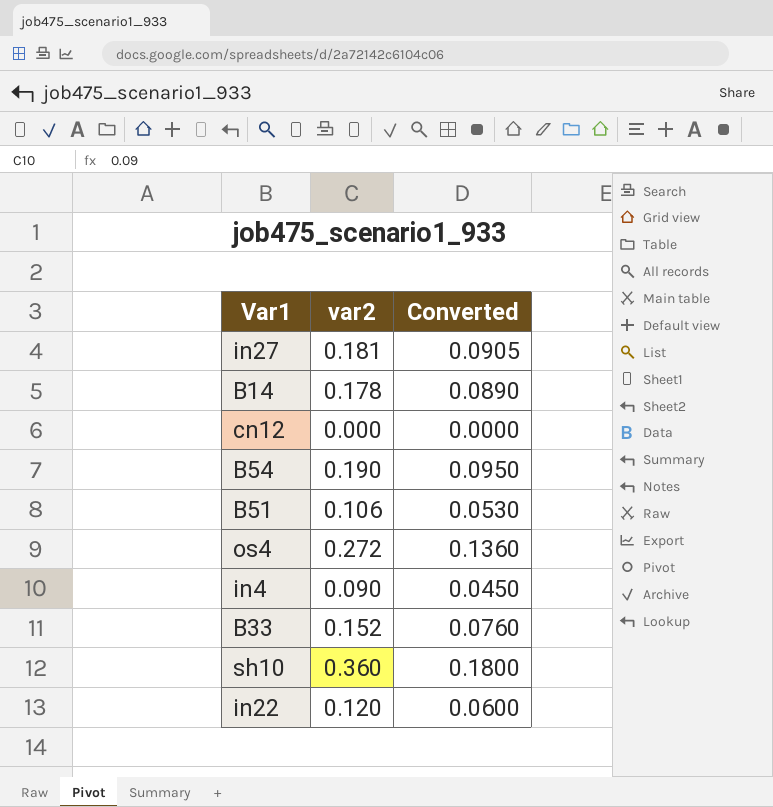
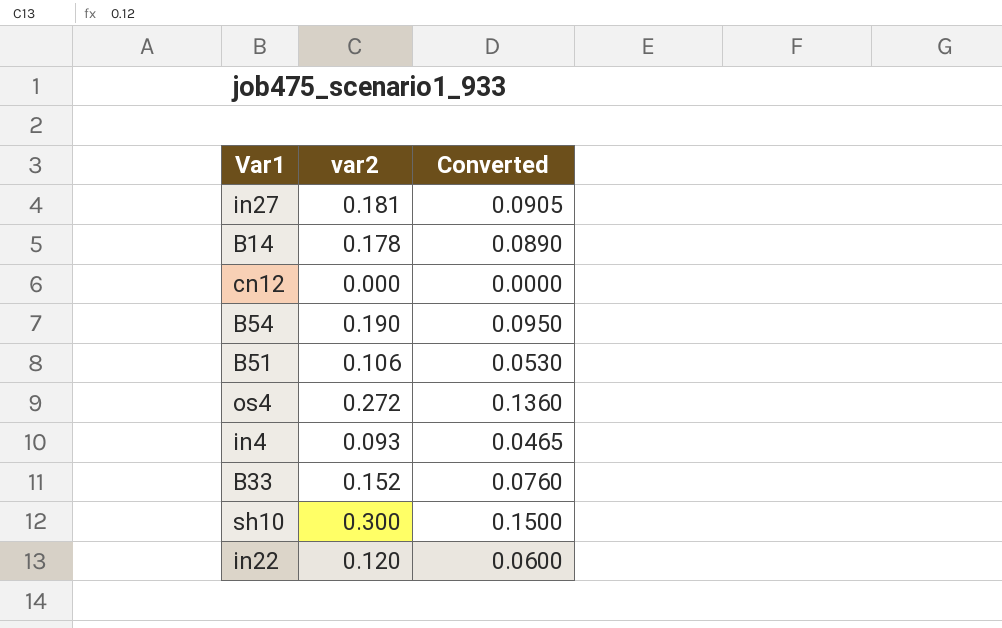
in4 | var2: 0.090 -> 0.093
in4 | Converted: 0.0450 -> 0.0465
sh10 | var2: 0.360 -> 0.300
sh10 | Converted: 0.1800 -> 0.1500

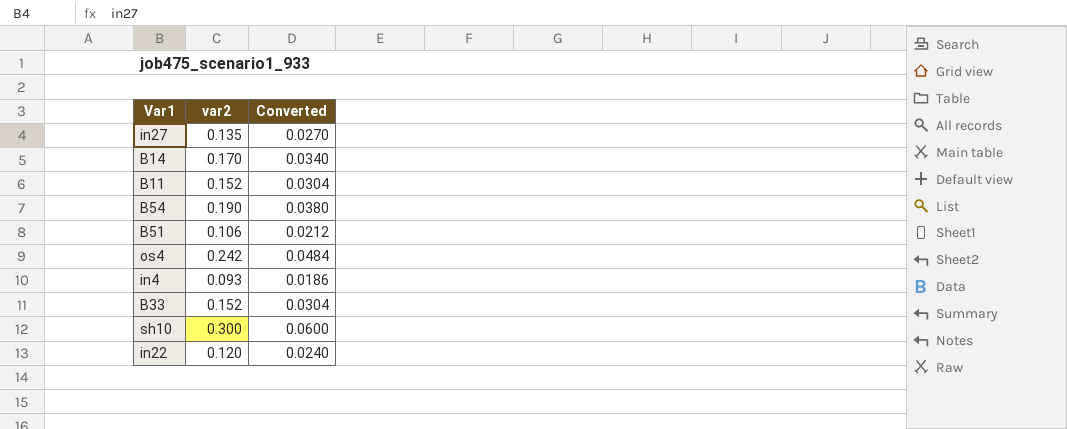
column Converted | formula: [var2] * 0.5 -> [var2] * 0.2
row cn12: 0.000 | 0.0000 -> none
in27 | var2: 0.181 -> 0.135
B14 | var2: 0.178 -> 0.170
row B11: none -> 0.152 | 0.0304
os4 | var2: 0.272 -> 0.242

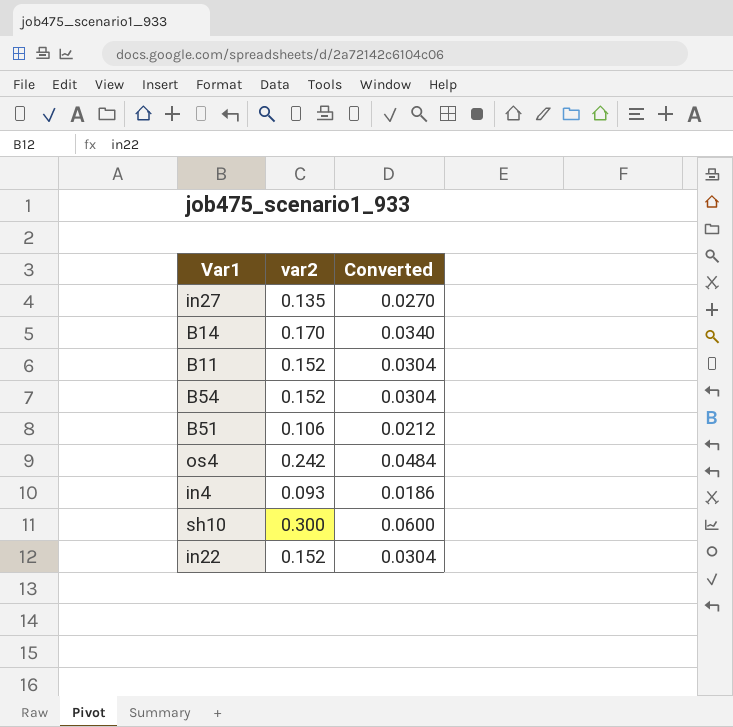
row B33: 0.152 | 0.0304 -> none
B54 | var2: 0.190 -> 0.152
B54 | Converted: 0.0380 -> 0.0304
in22 | var2: 0.120 -> 0.152
in22 | Converted: 0.0240 -> 0.0304

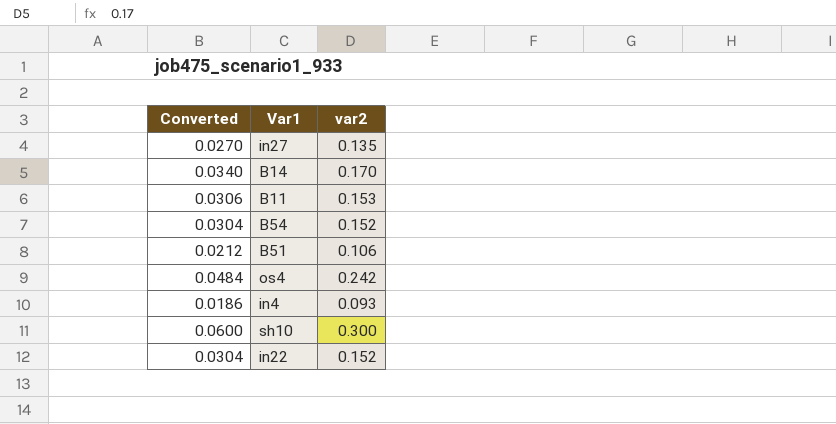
column Converted | position: 3 -> 1
B11 | Converted: 0.0304 -> 0.0306
B11 | var2: 0.152 -> 0.153

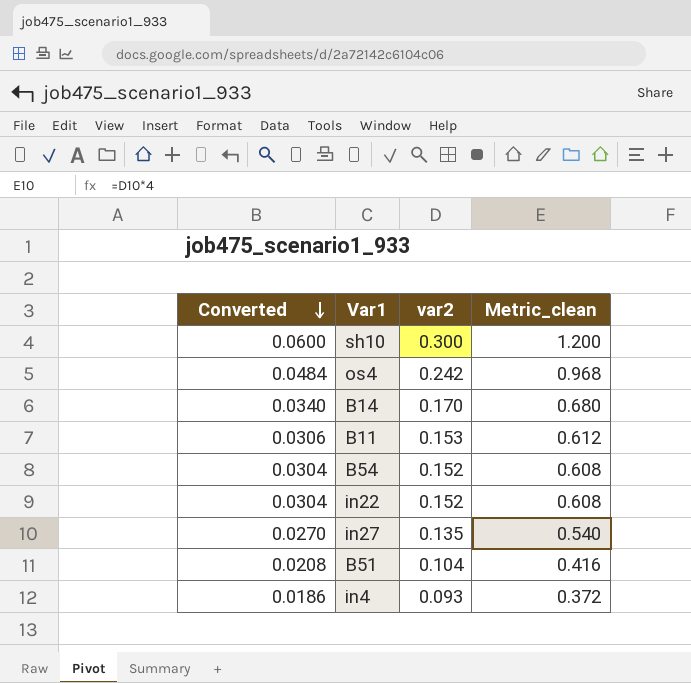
row order: none -> Converted descending
column Metric_clean | formula: none -> [var2] * 4
B51 | Converted: 0.0212 -> 0.0208
B51 | var2: 0.106 -> 0.104

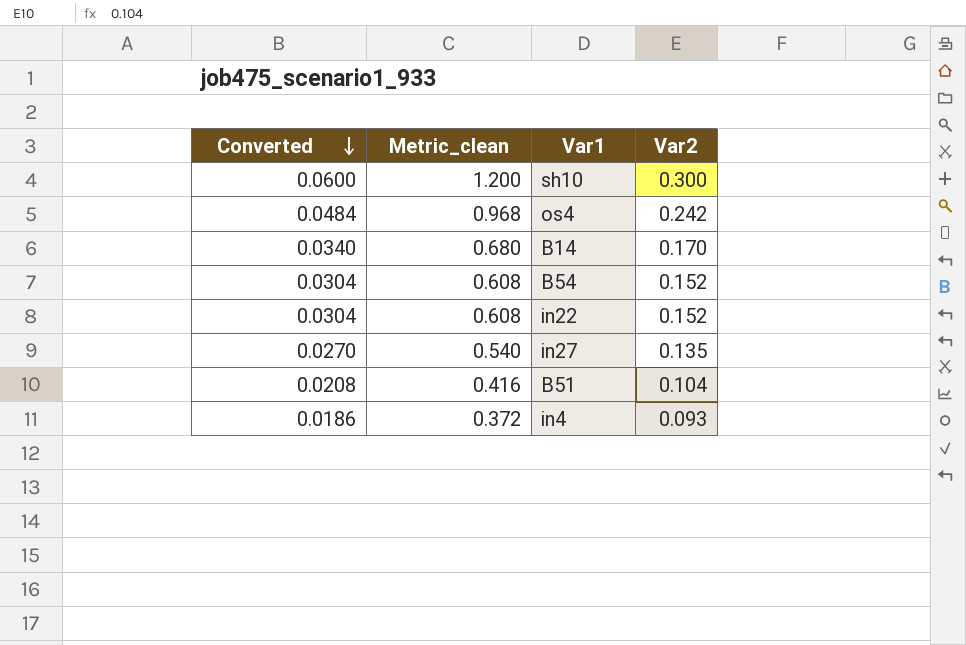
column Metric_clean | position: 4 -> 2
column name: var2 -> Var2
row B11: 0.0306 | 0.153 | 0.612 -> none

